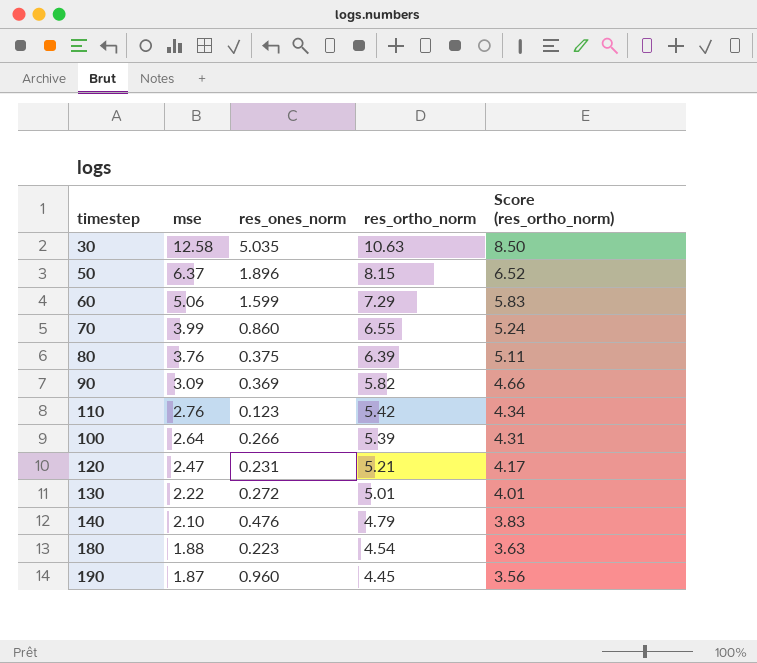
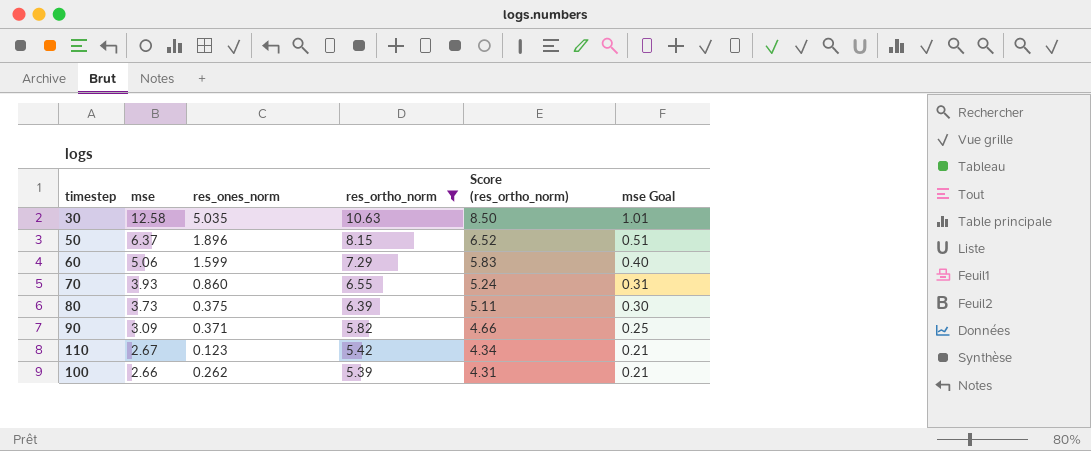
filter: none -> res_ortho_norm >= 5.39
column mse Goal | formula: none -> [mse] * 0.08
70 | mse: 3.99 -> 3.93
80 | mse: 3.76 -> 3.73
90 | res_ones_norm: 0.369 -> 0.371
110 | mse: 2.76 -> 2.67
100 | mse: 2.64 -> 2.66
100 | res_ones_norm: 0.266 -> 0.262

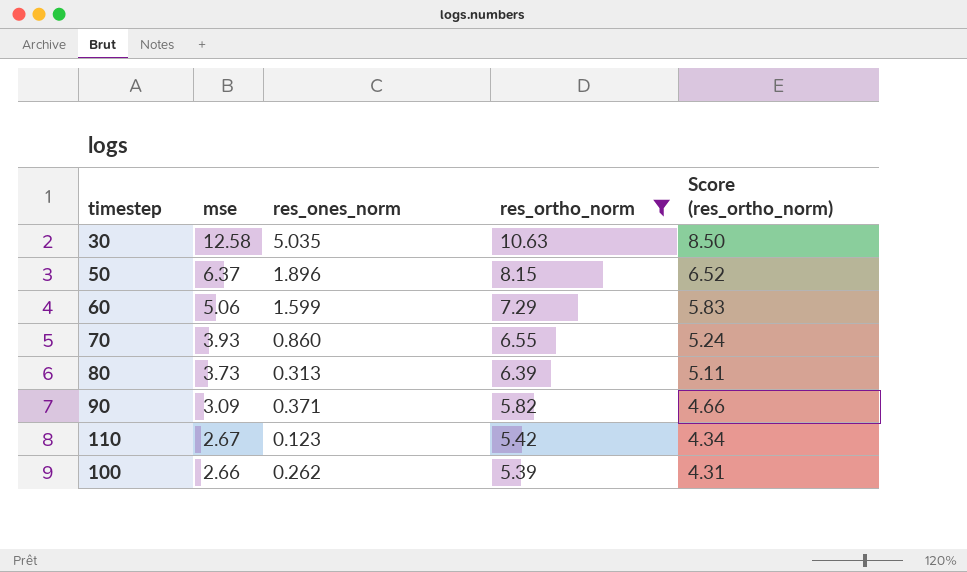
column mse Goal | formula: [mse] * 0.08 -> none
80 | res_ones_norm: 0.375 -> 0.313

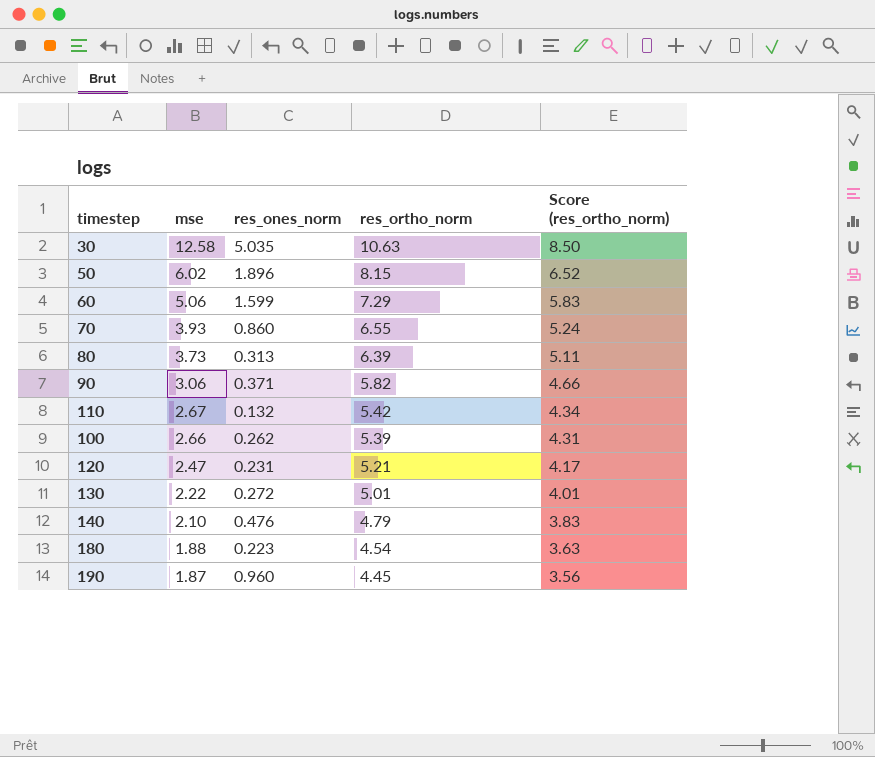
filter: res_ortho_norm >= 5.39 -> none
50 | mse: 6.37 -> 6.02
90 | mse: 3.09 -> 3.06
110 | res_ones_norm: 0.123 -> 0.132

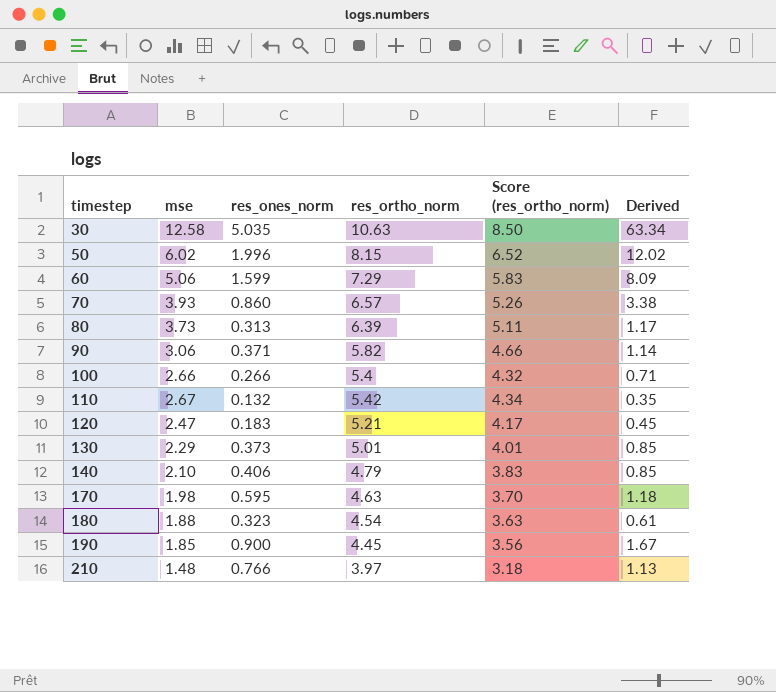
row order: mse descending -> timestep ascending
column Derived | formula: none -> [mse] * [res_ones_norm]
50 | res_ones_norm: 1.896 -> 1.996
70 | res_ortho_norm: 6.55 -> 6.57
70 | Score (res_ortho_norm): 5.24 -> 5.26
100 | res_ones_norm: 0.262 -> 0.266
100 | res_ortho_norm: 5.39 -> 5.4
100 | Score (res_ortho_norm): 4.31 -> 4.32
120 | res_ones_norm: 0.231 -> 0.183
130 | mse: 2.22 -> 2.29
130 | res_ones_norm: 0.272 -> 0.373
140 | res_ones_norm: 0.476 -> 0.406
row 170: none -> 1.98 | 0.595 | 4.63 | 3.70 | 1.18
180 | res_ones_norm: 0.223 -> 0.323
190 | mse: 1.87 -> 1.85
190 | res_ones_norm: 0.960 -> 0.900
row 210: none -> 1.48 | 0.766 | 3.97 | 3.18 | 1.13

